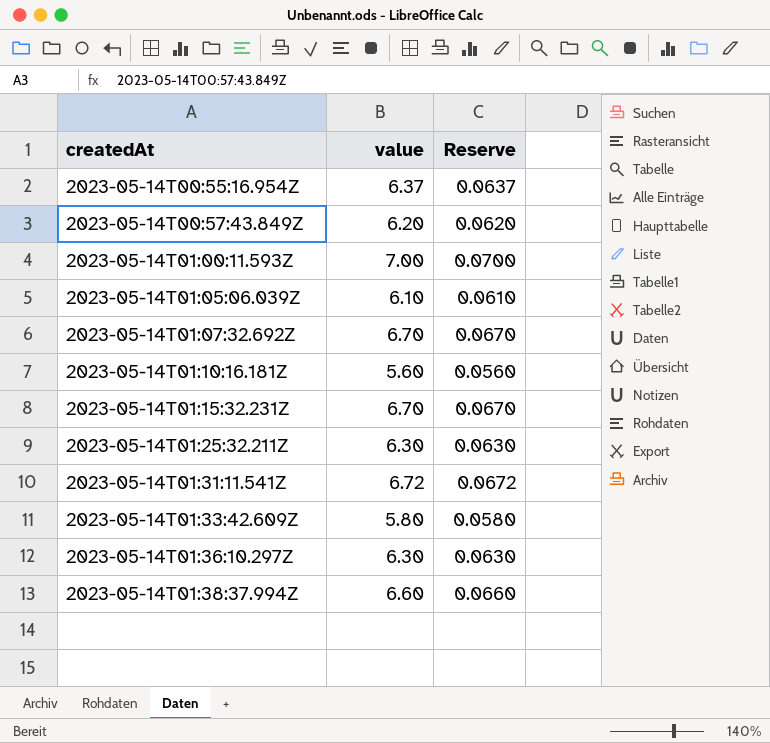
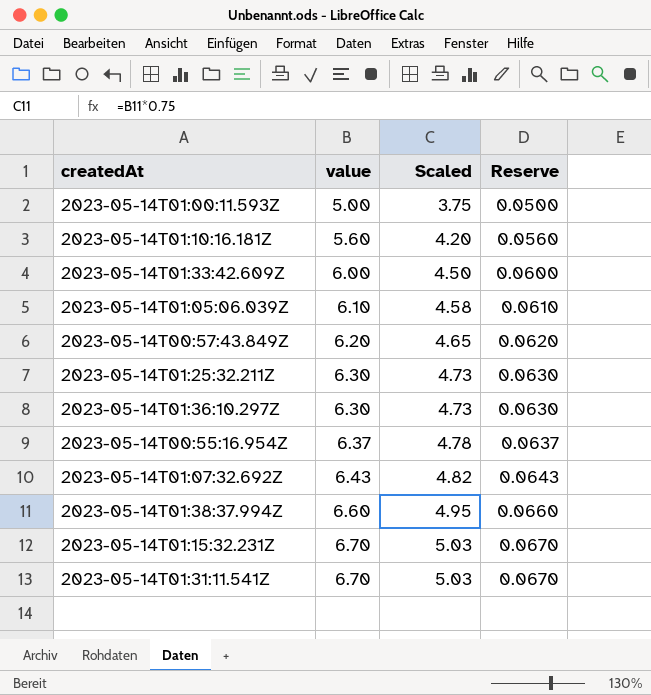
row order: createdAt ascending -> value ascending
column Scaled | formula: none -> [value] * 0.75
2023-05-14T01:00:11.593Z | value: 7.00 -> 5.00
2023-05-14T01:00:11.593Z | Reserve: 0.0700 -> 0.0500
2023-05-14T01:33:42.609Z | value: 5.80 -> 6.00
2023-05-14T01:33:42.609Z | Reserve: 0.0580 -> 0.0600
2023-05-14T01:07:32.692Z | value: 6.70 -> 6.43
2023-05-14T01:07:32.692Z | Reserve: 0.0670 -> 0.0643
2023-05-14T01:31:11.541Z | value: 6.72 -> 6.70
2023-05-14T01:31:11.541Z | Reserve: 0.0672 -> 0.0670

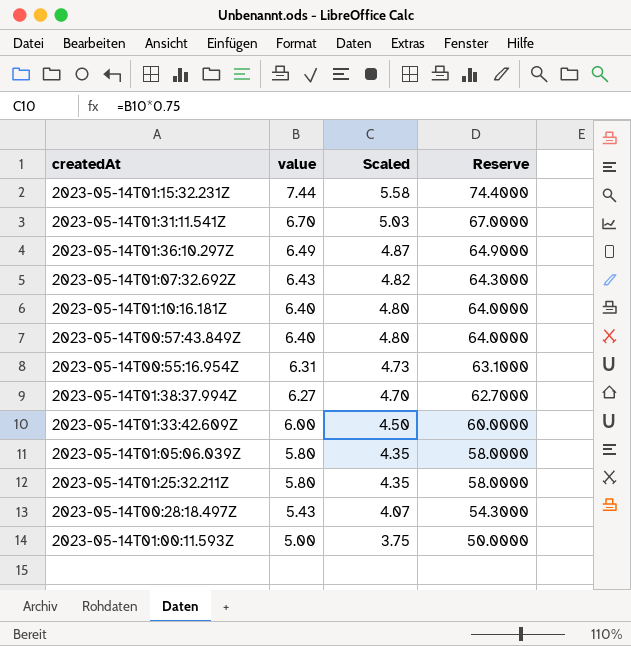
row order: value ascending -> value descending
column Reserve | formula: [value] * 0.01 -> [value] * 10
2023-05-14T01:15:32.231Z | value: 6.70 -> 7.44
2023-05-14T01:15:32.231Z | Scaled: 5.03 -> 5.58
2023-05-14T01:36:10.297Z | value: 6.30 -> 6.49
2023-05-14T01:36:10.297Z | Scaled: 4.73 -> 4.87
2023-05-14T01:10:16.181Z | value: 5.60 -> 6.40
2023-05-14T01:10:16.181Z | Scaled: 4.20 -> 4.80
2023-05-14T00:57:43.849Z | value: 6.20 -> 6.40
2023-05-14T00:57:43.849Z | Scaled: 4.65 -> 4.80
2023-05-14T00:55:16.954Z | value: 6.37 -> 6.31
2023-05-14T00:55:16.954Z | Scaled: 4.78 -> 4.73
2023-05-14T01:38:37.994Z | value: 6.60 -> 6.27
2023-05-14T01:38:37.994Z | Scaled: 4.95 -> 4.70
2023-05-14T01:05:06.039Z | value: 6.10 -> 5.80
2023-05-14T01:05:06.039Z | Scaled: 4.58 -> 4.35
2023-05-14T01:25:32.211Z | value: 6.30 -> 5.80
2023-05-14T01:25:32.211Z | Scaled: 4.73 -> 4.35
row 2023-05-14T00:28:18.497Z: none -> 5.43 | 4.07 | 54.3000

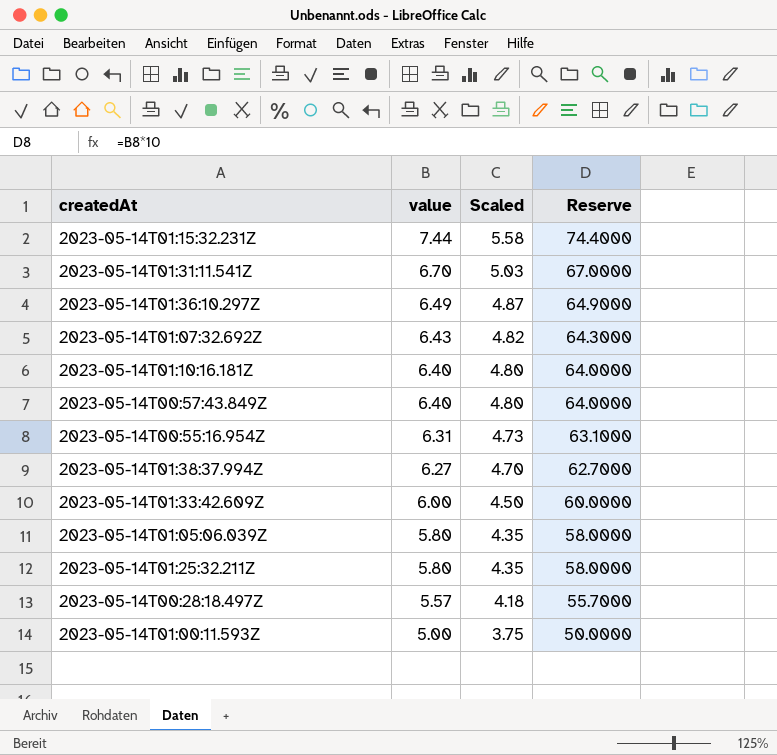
2023-05-14T00:28:18.497Z | value: 5.43 -> 5.57
2023-05-14T00:28:18.497Z | Scaled: 4.07 -> 4.18
2023-05-14T00:28:18.497Z | Reserve: 54.3000 -> 55.7000

